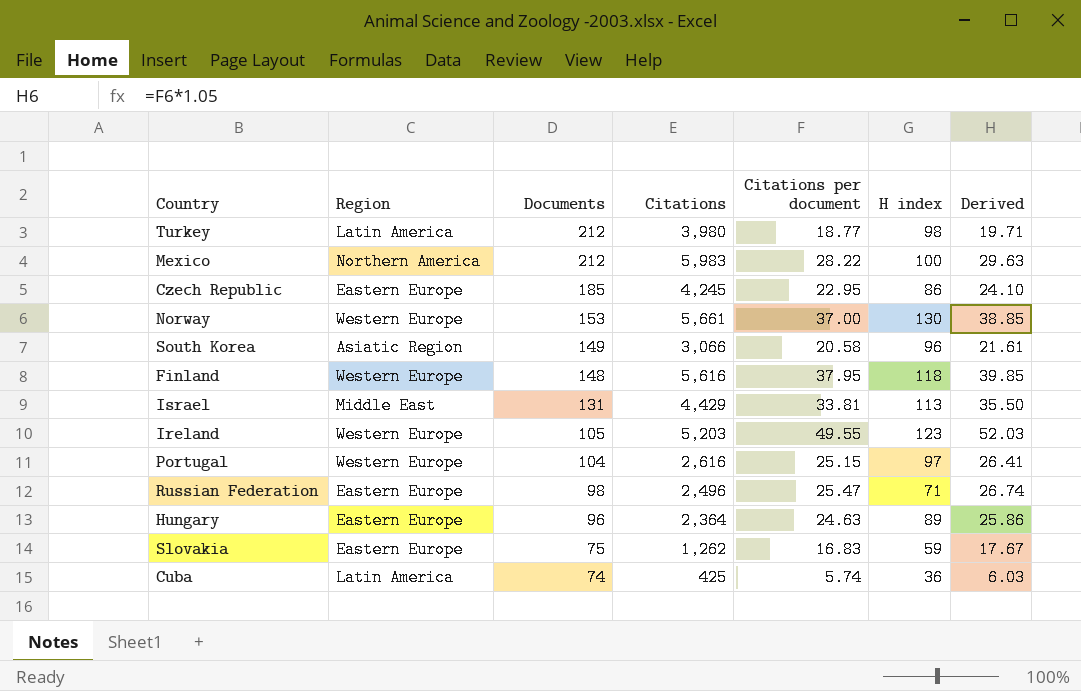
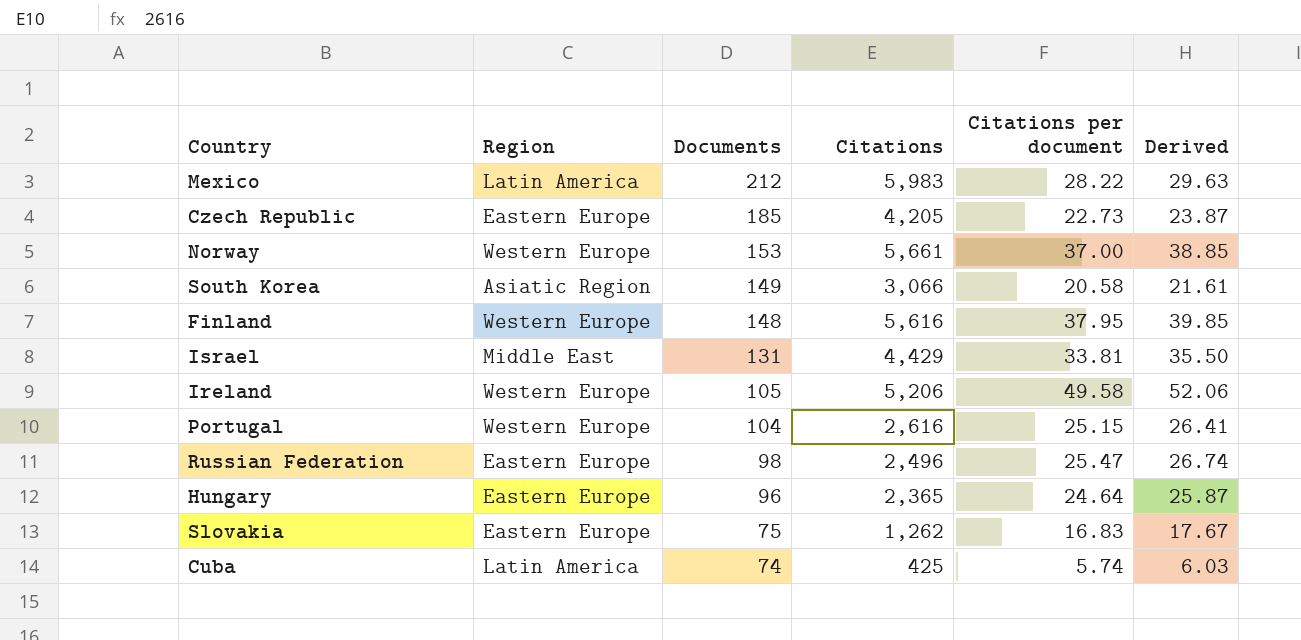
column H index | position: 6 -> none
row Turkey: Latin America | 212 | 3,980 | 18.77 | 98 | 19.71 -> none
Mexico | Region: Northern America -> Latin America
Czech Republic | Citations: 4,245 -> 4,205
Czech Republic | Citations per document: 22.95 -> 22.73
Czech Republic | Derived: 24.10 -> 23.87
Ireland | Citations: 5,203 -> 5,206
Ireland | Citations per document: 49.55 -> 49.58
Ireland | Derived: 52.03 -> 52.06
Hungary | Citations: 2,364 -> 2,365
Hungary | Citations per document: 24.63 -> 24.64
Hungary | Derived: 25.86 -> 25.87

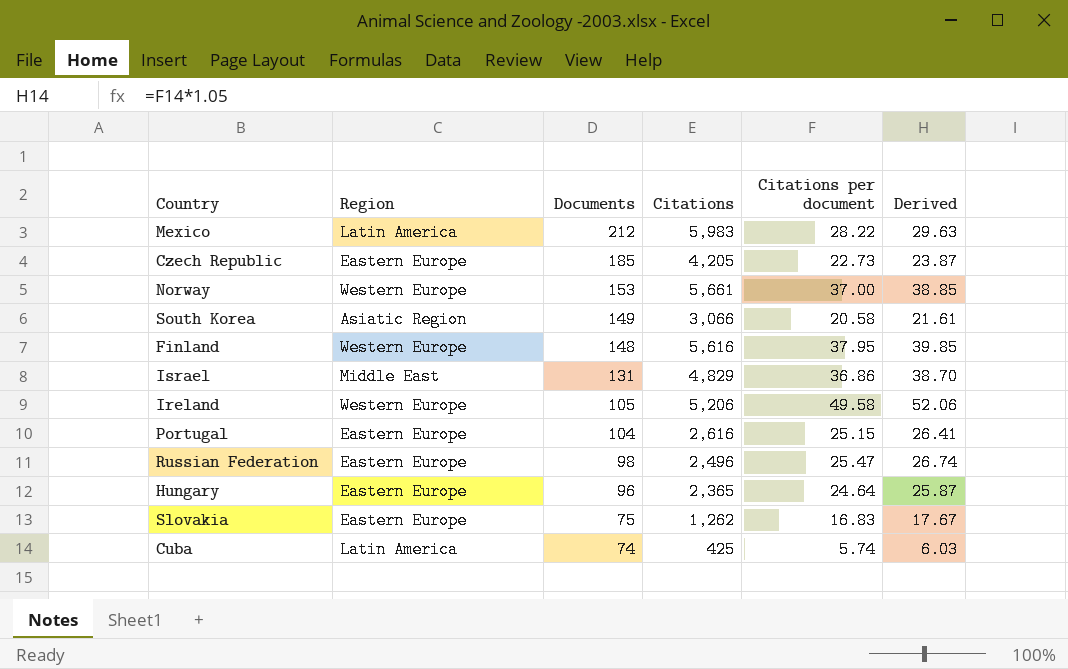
Israel | Citations: 4,429 -> 4,829
Israel | Citations per document: 33.81 -> 36.86
Israel | Derived: 35.50 -> 38.70
Portugal | Region: Western Europe -> Eastern Europe

